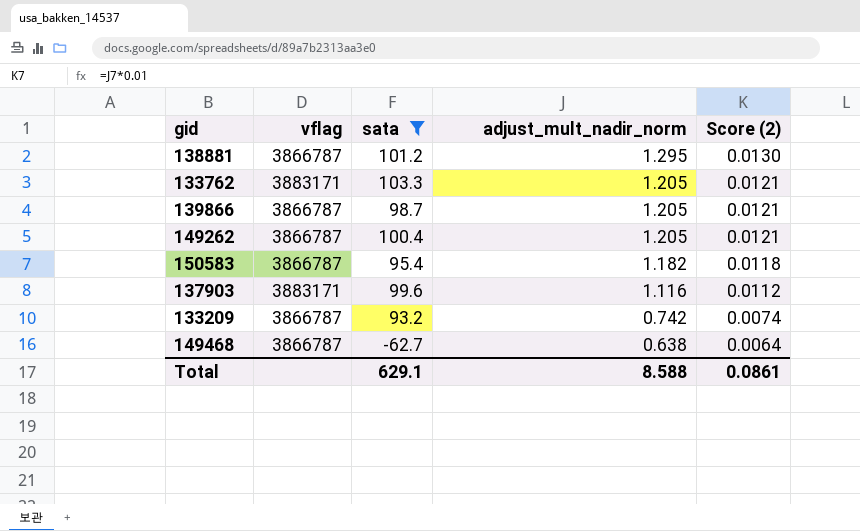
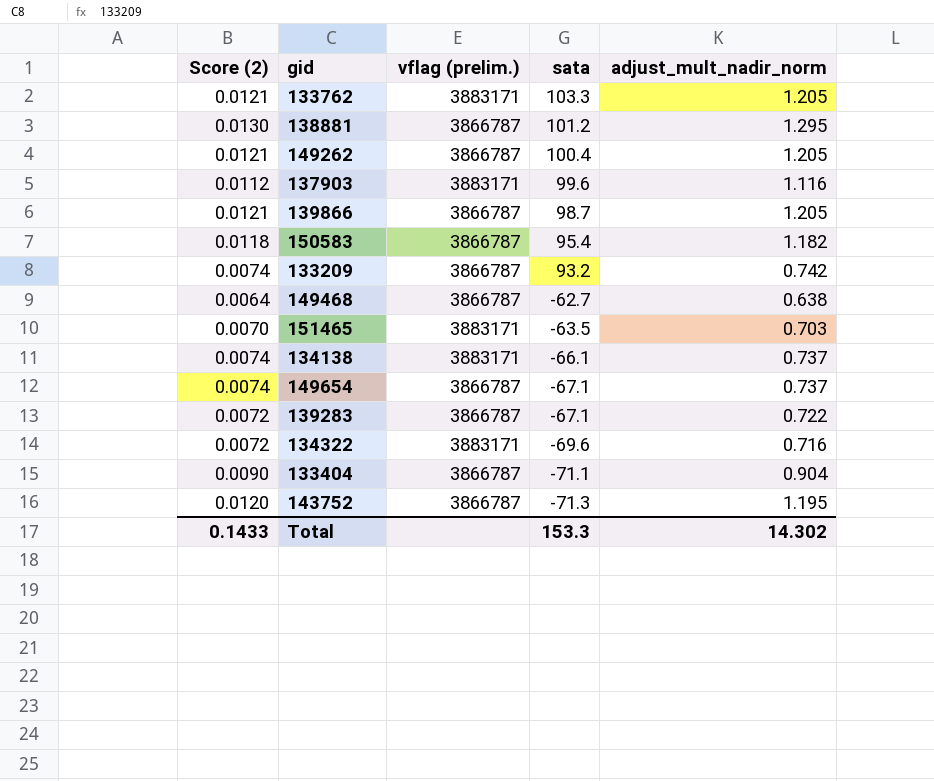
filter: sata >= -62.7 -> none
row order: adjust_mult_nadir_norm descending -> sata descending
column Score (2) | position: 5 -> 1
column name: vflag -> vflag (prelim.)
Total | Score (2): 0.0861 -> 0.1433
Total | sata: 629.1 -> 153.3
Total | adjust_mult_nadir_norm: 8.588 -> 14.302

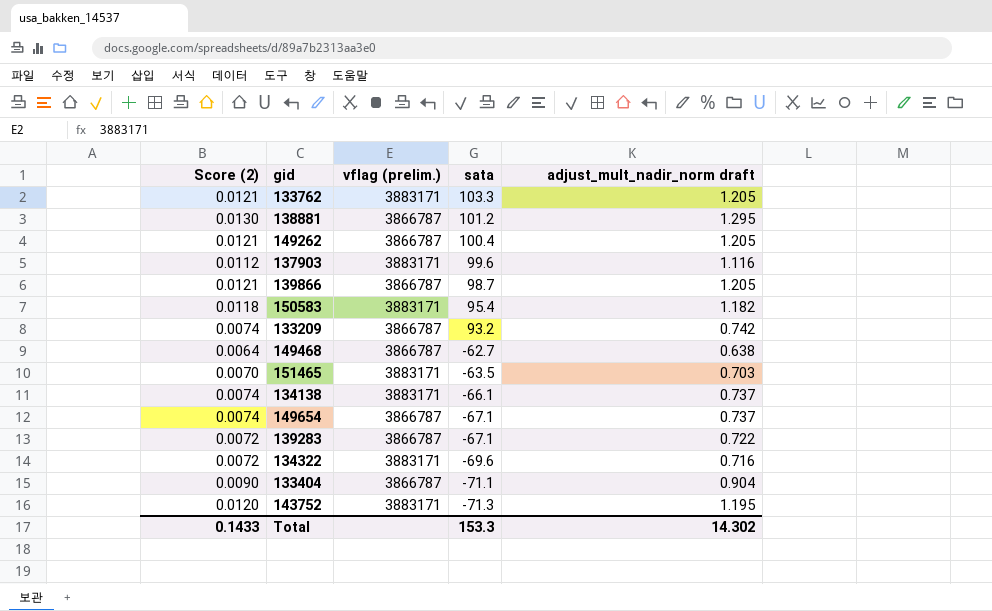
column name: adjust_mult_nadir_norm -> adjust_mult_nadir_norm draft
150583 | vflag (prelim.): 3866787 -> 3883171
143752 | vflag (prelim.): 3866787 -> 3883171

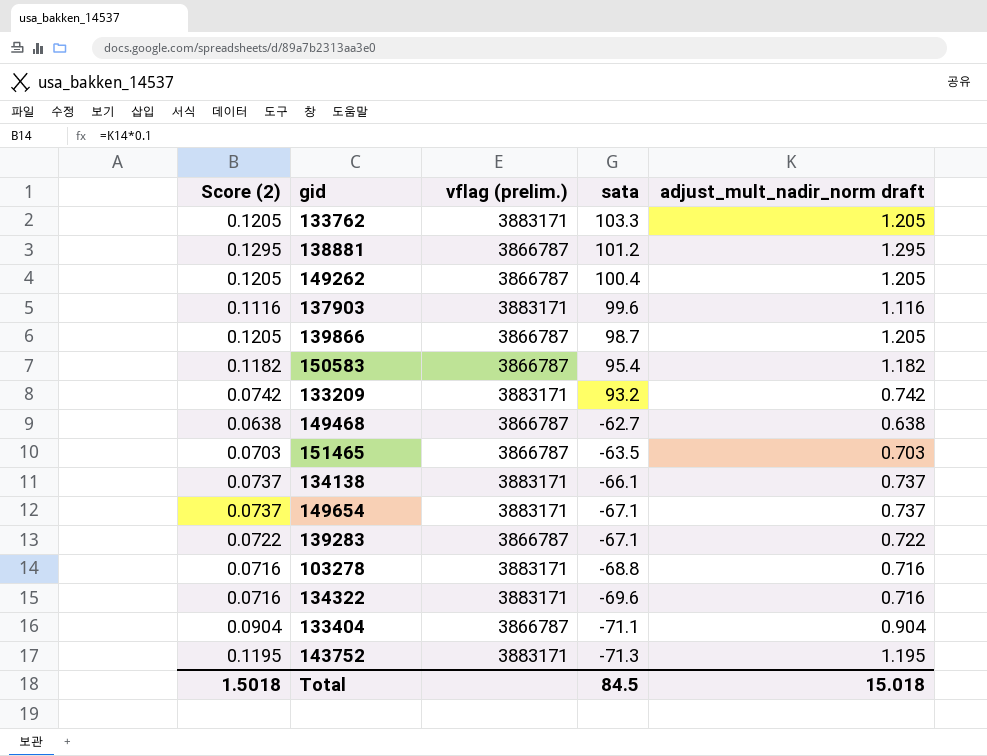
column Score (2) | formula: [adjust_mult_nadir_norm draft] * 0.01 -> [adjust_mult_nadir_norm draft] * 0.1
150583 | vflag (prelim.): 3883171 -> 3866787
133209 | vflag (prelim.): 3866787 -> 3883171
151465 | vflag (prelim.): 3883171 -> 3866787
149654 | vflag (prelim.): 3866787 -> 3883171
row 103278: none -> 0.0716 | 3883171 | -68.8 | 0.716
Total | Score (2): 0.1433 -> 1.5018
Total | sata: 153.3 -> 84.5
Total | adjust_mult_nadir_norm draft: 14.302 -> 15.018

